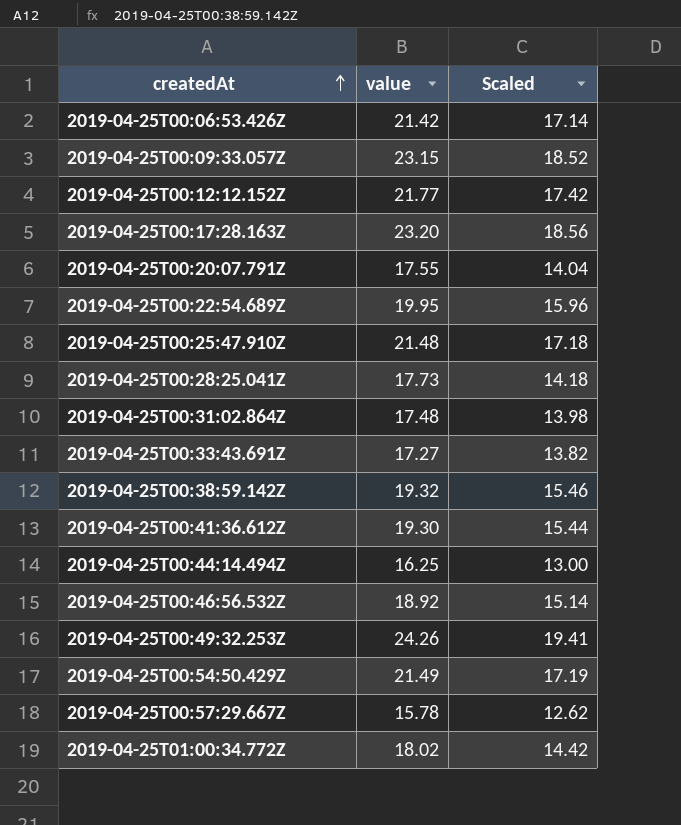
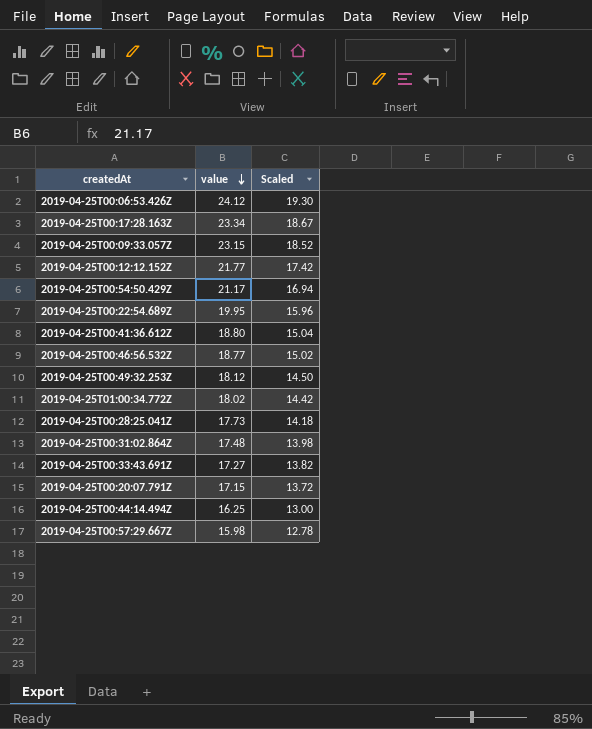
row order: createdAt ascending -> value descending
row 2019-04-25T00:25:47.910Z: 21.48 | 17.18 -> none
row 2019-04-25T00:38:59.142Z: 19.32 | 15.46 -> none
2019-04-25T00:06:53.426Z | value: 21.42 -> 24.12
2019-04-25T00:06:53.426Z | Scaled: 17.14 -> 19.30
2019-04-25T00:17:28.163Z | value: 23.20 -> 23.34
2019-04-25T00:17:28.163Z | Scaled: 18.56 -> 18.67
2019-04-25T00:54:50.429Z | value: 21.49 -> 21.17
2019-04-25T00:54:50.429Z | Scaled: 17.19 -> 16.94
2019-04-25T00:41:36.612Z | value: 19.30 -> 18.80
2019-04-25T00:41:36.612Z | Scaled: 15.44 -> 15.04
2019-04-25T00:46:56.532Z | value: 18.92 -> 18.77
2019-04-25T00:46:56.532Z | Scaled: 15.14 -> 15.02
2019-04-25T00:49:32.253Z | value: 24.26 -> 18.12
2019-04-25T00:49:32.253Z | Scaled: 19.41 -> 14.50
2019-04-25T00:20:07.791Z | value: 17.55 -> 17.15
2019-04-25T00:20:07.791Z | Scaled: 14.04 -> 13.72
2019-04-25T00:57:29.667Z | value: 15.78 -> 15.98
2019-04-25T00:57:29.667Z | Scaled: 12.62 -> 12.78

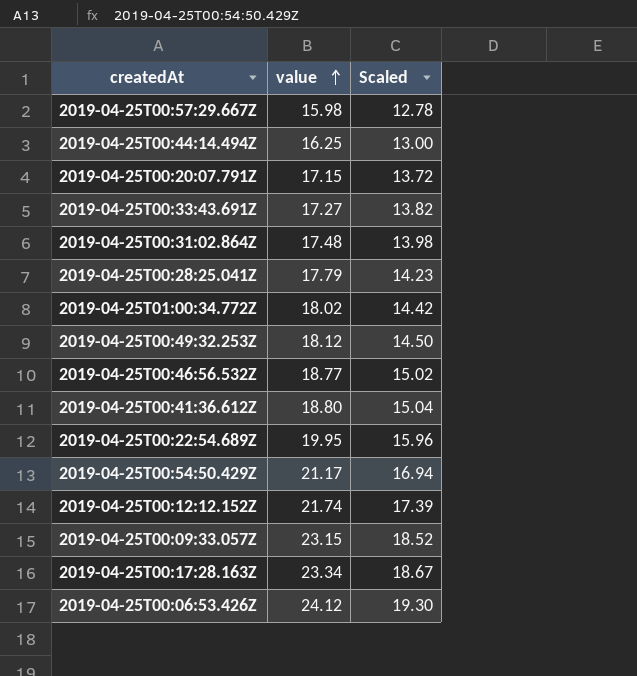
row order: value descending -> value ascending
2019-04-25T00:28:25.041Z | value: 17.73 -> 17.79
2019-04-25T00:28:25.041Z | Scaled: 14.18 -> 14.23
2019-04-25T00:12:12.152Z | value: 21.77 -> 21.74
2019-04-25T00:12:12.152Z | Scaled: 17.42 -> 17.39

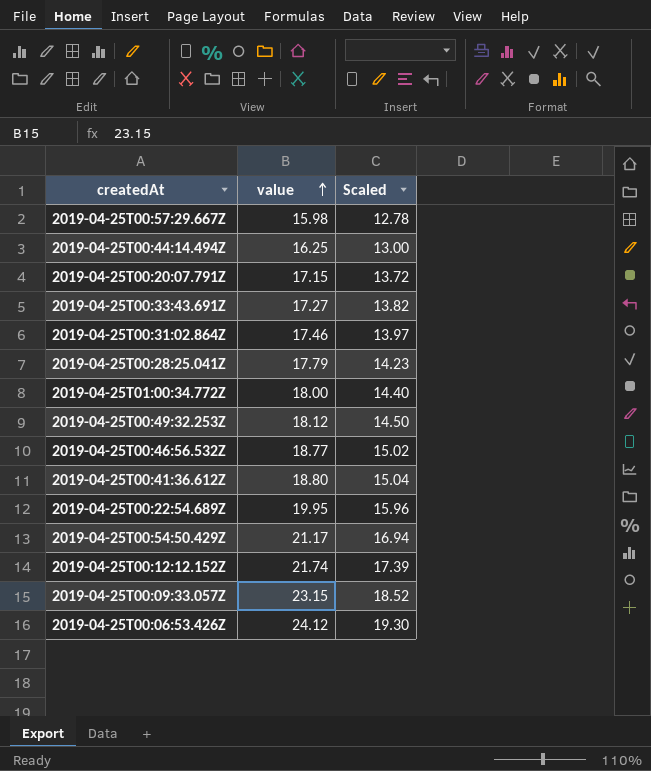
row 2019-04-25T00:17:28.163Z: 23.34 | 18.67 -> none
2019-04-25T00:31:02.864Z | value: 17.48 -> 17.46
2019-04-25T00:31:02.864Z | Scaled: 13.98 -> 13.97
2019-04-25T01:00:34.772Z | value: 18.02 -> 18.00
2019-04-25T01:00:34.772Z | Scaled: 14.42 -> 14.40

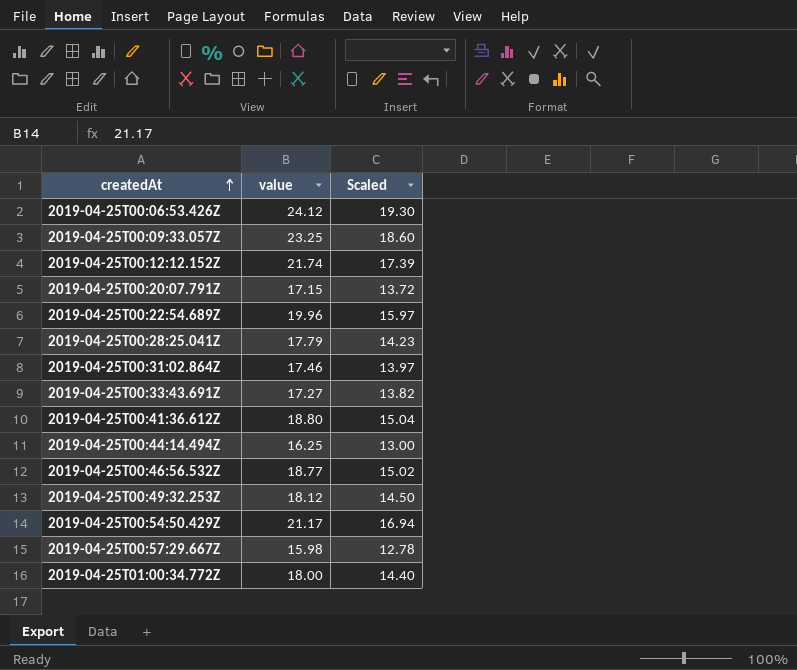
row order: value ascending -> createdAt ascending
2019-04-25T00:09:33.057Z | value: 23.15 -> 23.25
2019-04-25T00:09:33.057Z | Scaled: 18.52 -> 18.60
2019-04-25T00:22:54.689Z | value: 19.95 -> 19.96
2019-04-25T00:22:54.689Z | Scaled: 15.96 -> 15.97

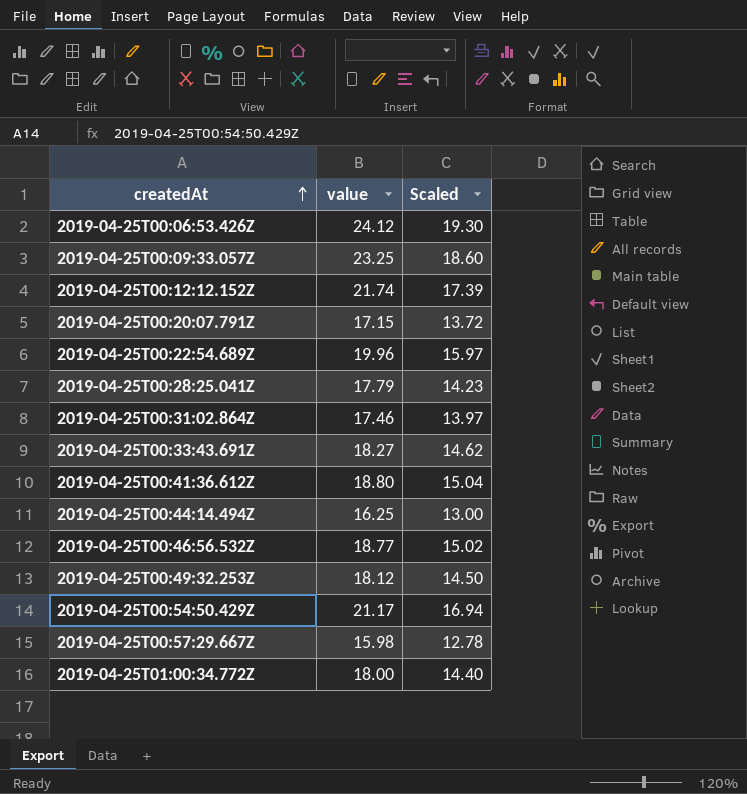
2019-04-25T00:33:43.691Z | value: 17.27 -> 18.27
2019-04-25T00:33:43.691Z | Scaled: 13.82 -> 14.62

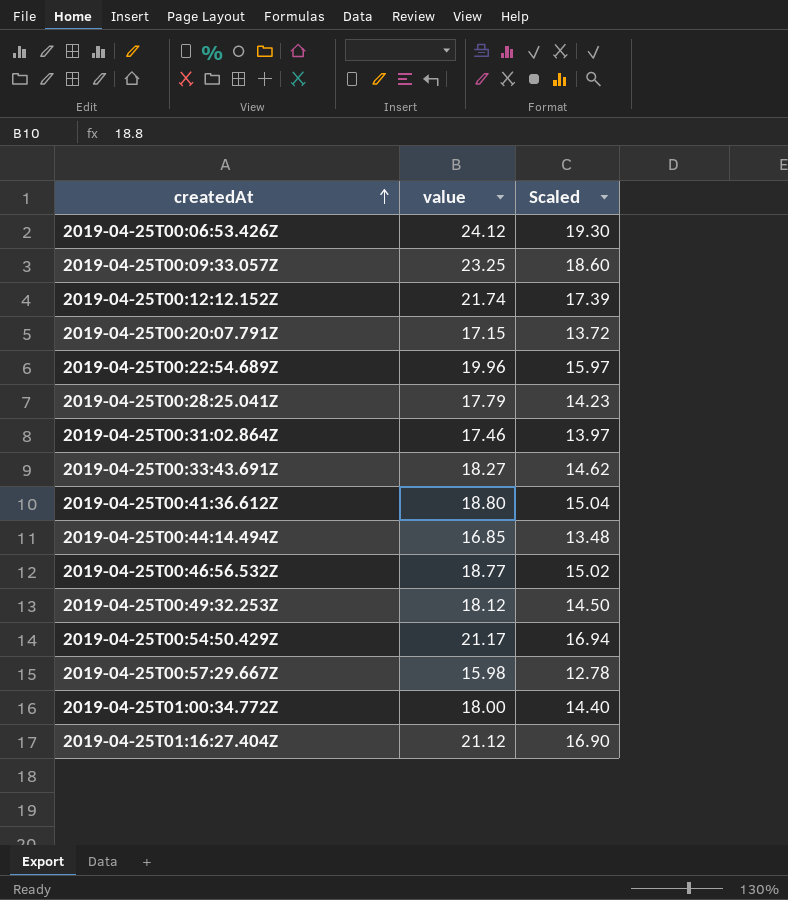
2019-04-25T00:44:14.494Z | value: 16.25 -> 16.85
2019-04-25T00:44:14.494Z | Scaled: 13.00 -> 13.48
row 2019-04-25T01:16:27.404Z: none -> 21.12 | 16.90

